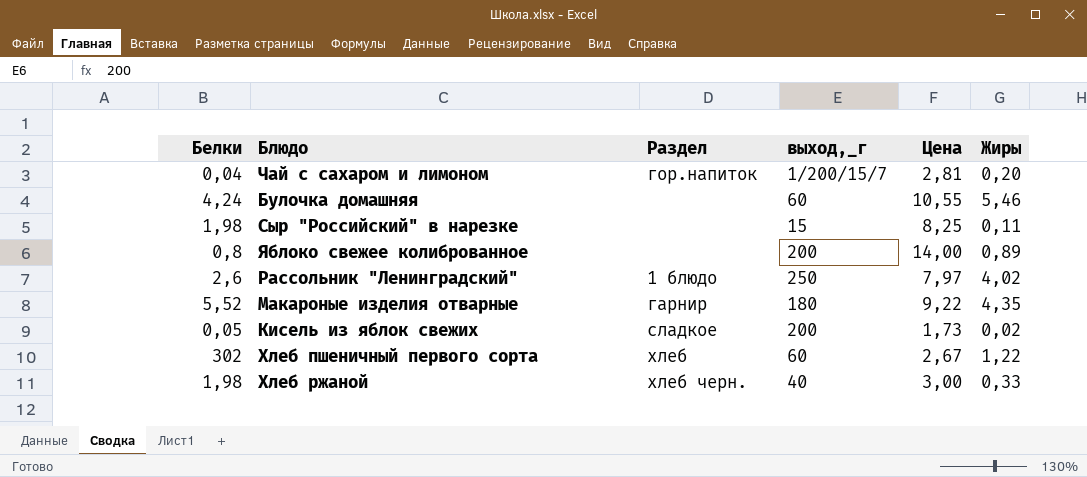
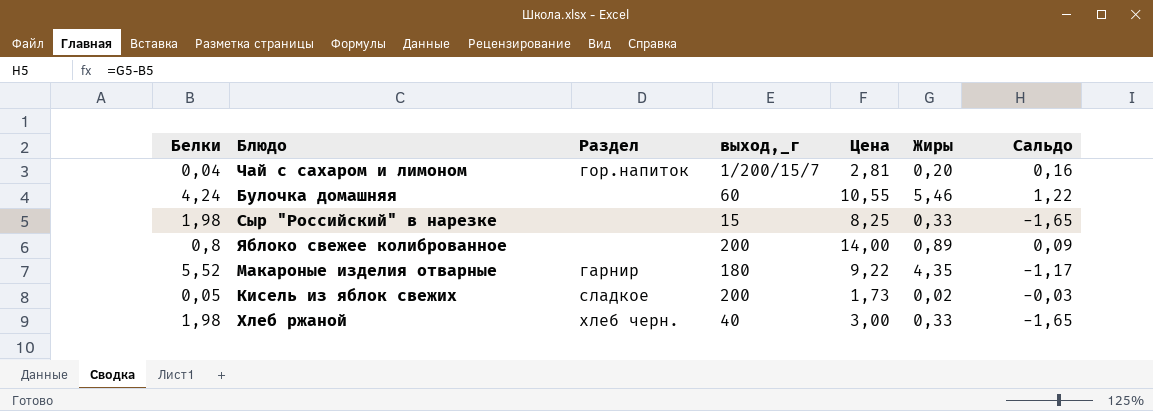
column Сальдо | formula: none -> [Жиры] - [Белки]
row Рассольник "Ленинградский": 2,6 | 1 блюдо | 250 | 7,97 | 4,02 -> none
row Хлеб пшеничный первого сорта: 302 | хлеб | 60 | 2,67 | 1,22 -> none
Сыр "Российский" в нарезке | Жиры: 0,11 -> 0,33

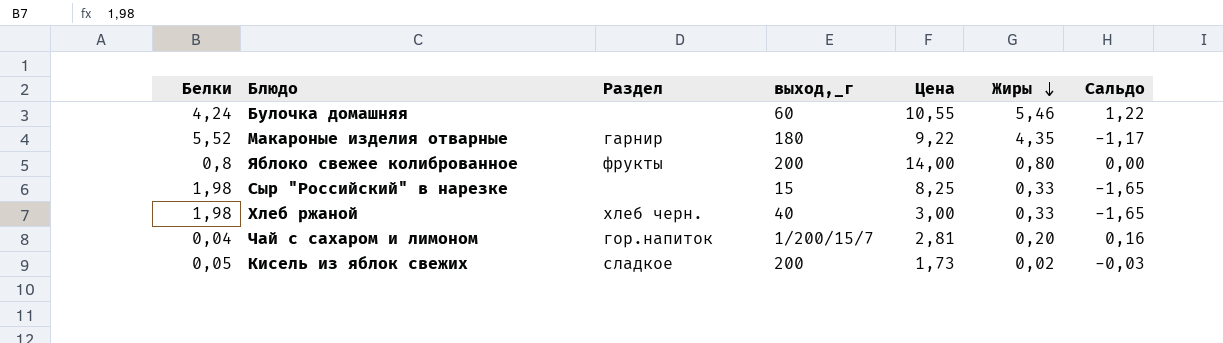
row order: none -> Жиры descending
Яблоко свежее колиброванное | Раздел: none -> фрукты
Яблоко свежее колиброванное | Жиры: 0,89 -> 0,80
Яблоко свежее колиброванное | Сальдо: 0,09 -> 0,00

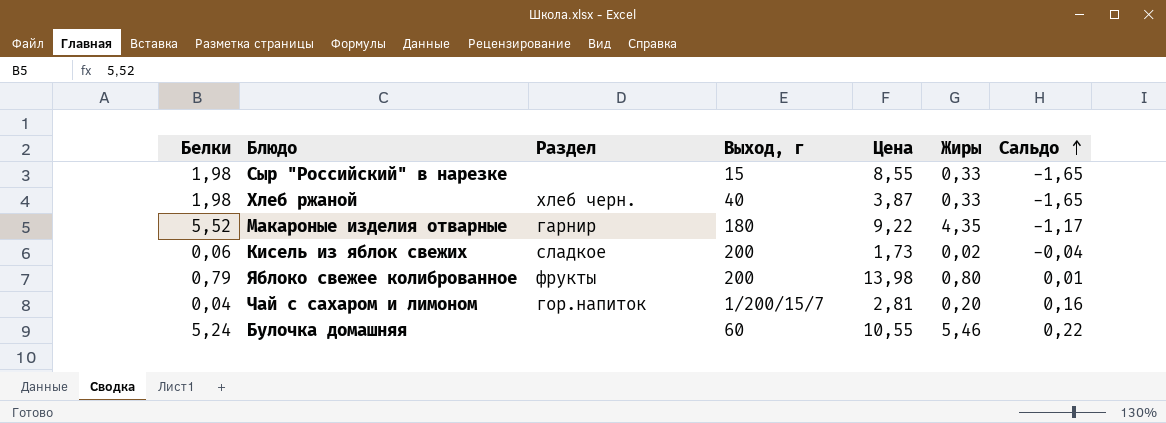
row order: Жиры descending -> Сальдо ascending
column name: выход,_г -> Выход, г
Сыр "Российский" в нарезке | Цена: 8,25 -> 8,55
Хлеб ржаной | Цена: 3,00 -> 3,87
Кисель из яблок свежих | Белки: 0,05 -> 0,06
Кисель из яблок свежих | Сальдо: -0,03 -> -0,04
Яблоко свежее колиброванное | Белки: 0,8 -> 0,79
Яблоко свежее колиброванное | Цена: 14,00 -> 13,98
Яблоко свежее колиброванное | Сальдо: 0,00 -> 0,01
Булочка домашняя | Белки: 4,24 -> 5,24
Булочка домашняя | Сальдо: 1,22 -> 0,22

